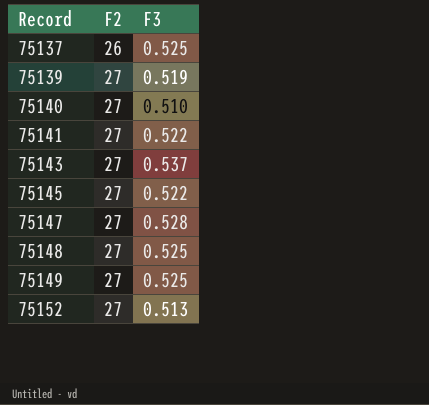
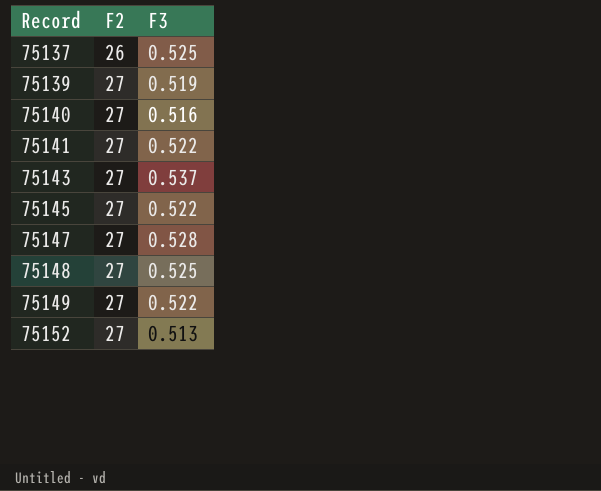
75140 | F3: 0.510 -> 0.516
75149 | F3: 0.525 -> 0.522

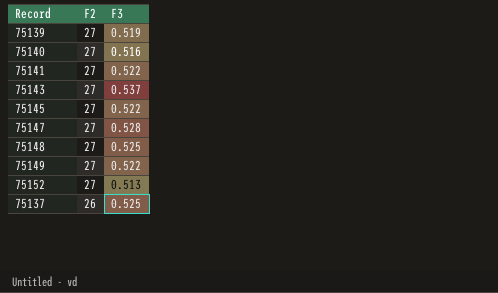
row order: Record ascending -> F2 descending

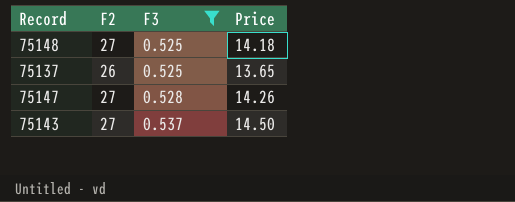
filter: none -> F3 >= 0.525
row order: F2 descending -> F3 ascending
column Price | formula: none -> [F2] * [F3]

